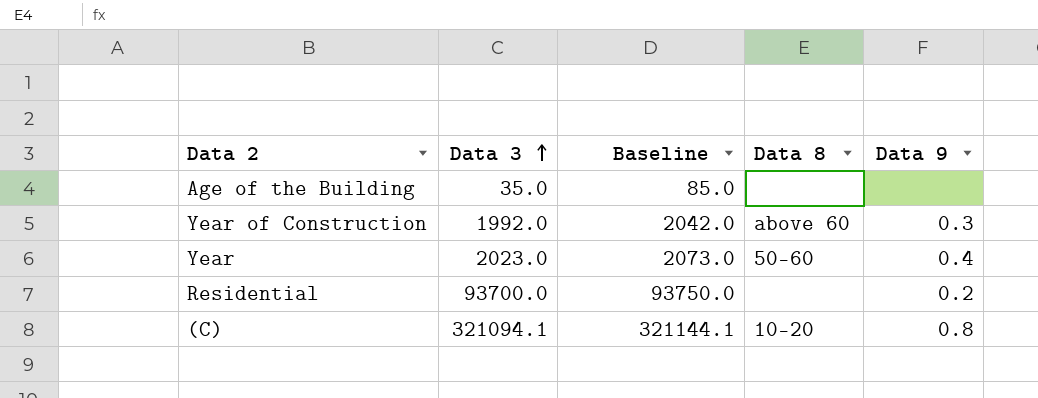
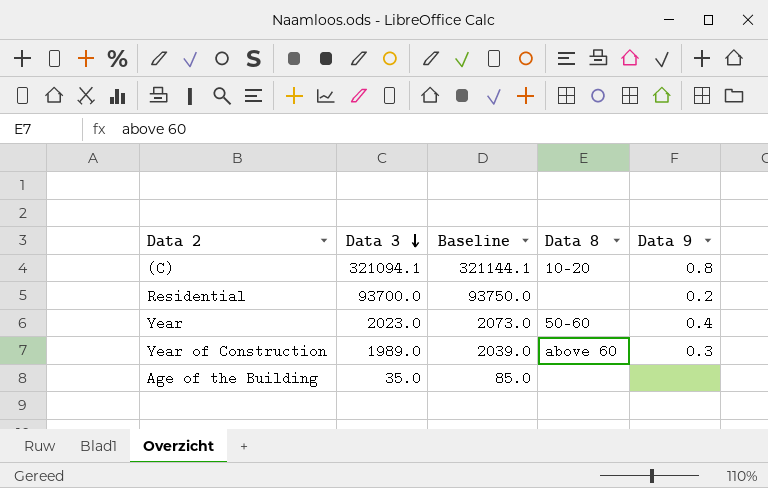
row order: Data 3 ascending -> Data 3 descending
Year of Construction | Data 3: 1992.0 -> 1989.0
Year of Construction | Baseline: 2042.0 -> 2039.0

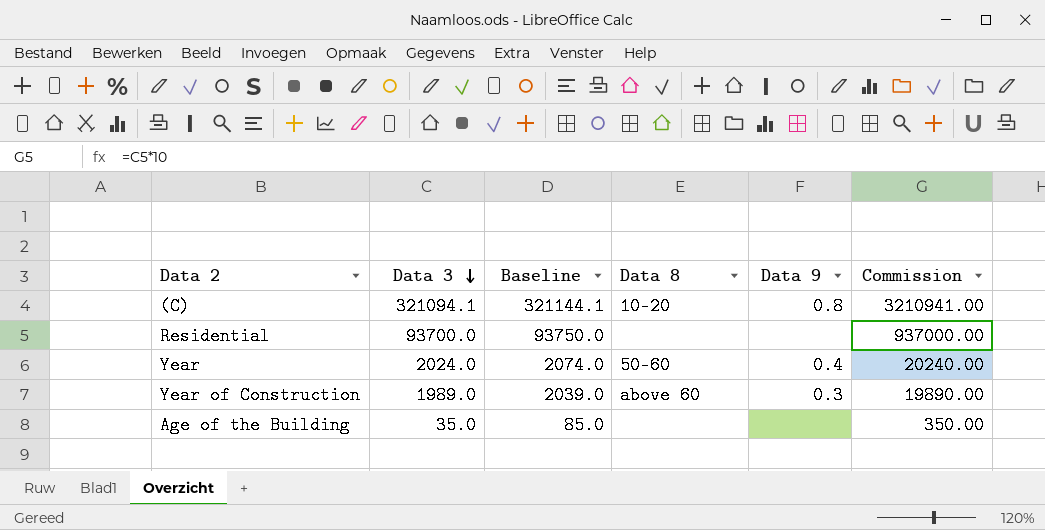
column Commission | formula: none -> [Data 3] * 10
Residential | Data 9: 0.2 -> none
Year | Data 3: 2023.0 -> 2024.0
Year | Baseline: 2073.0 -> 2074.0

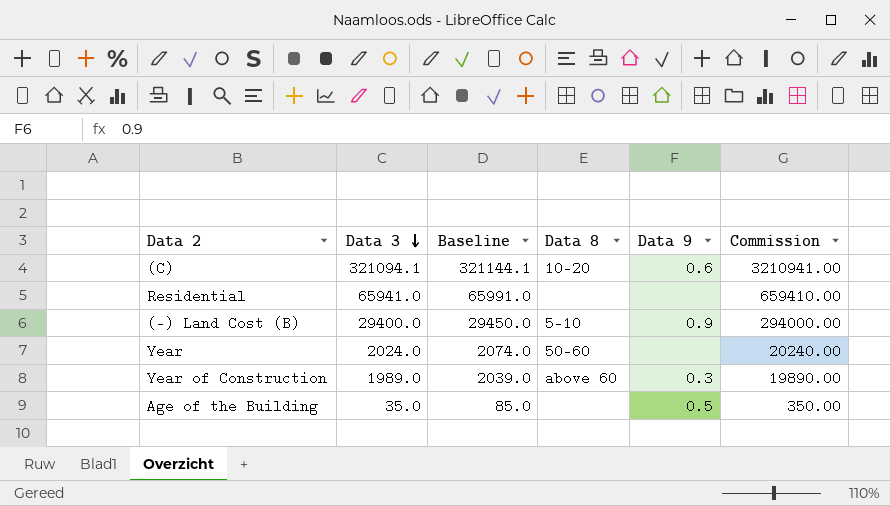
(C) | Data 9: 0.8 -> 0.6
Residential | Data 3: 93700.0 -> 65941.0
Residential | Baseline: 93750.0 -> 65991.0
Residential | Commission: 937000.00 -> 659410.00
row (-) Land Cost (B): none -> 29400.0 | 29450.0 | 5-10 | 0.9 | 294000.00
Year | Data 9: 0.4 -> none
Age of the Building | Data 9: none -> 0.5

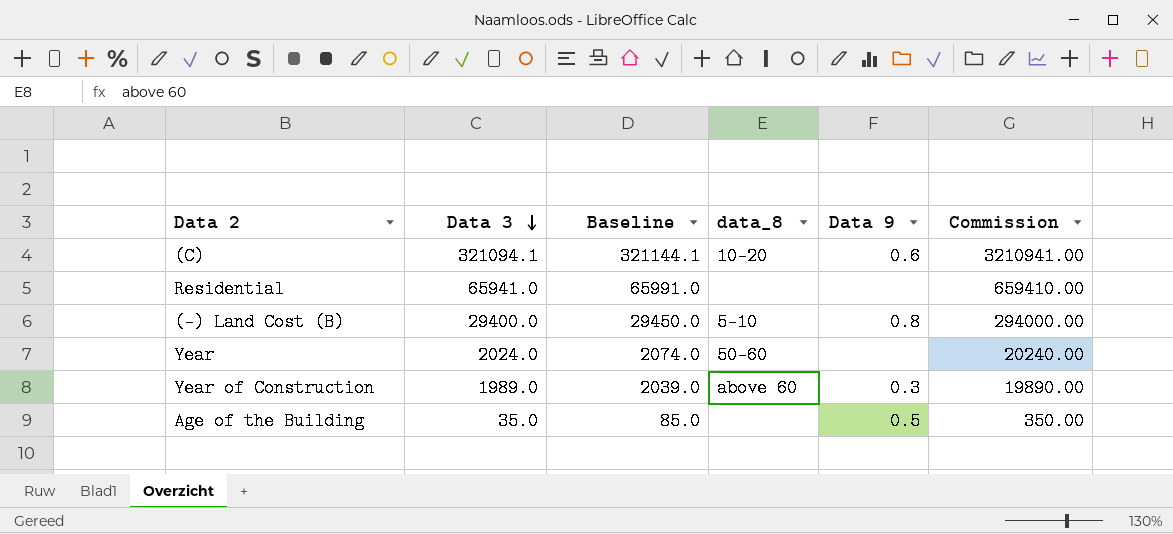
column name: Data 8 -> data_8
(-) Land Cost (B) | Data 9: 0.9 -> 0.8

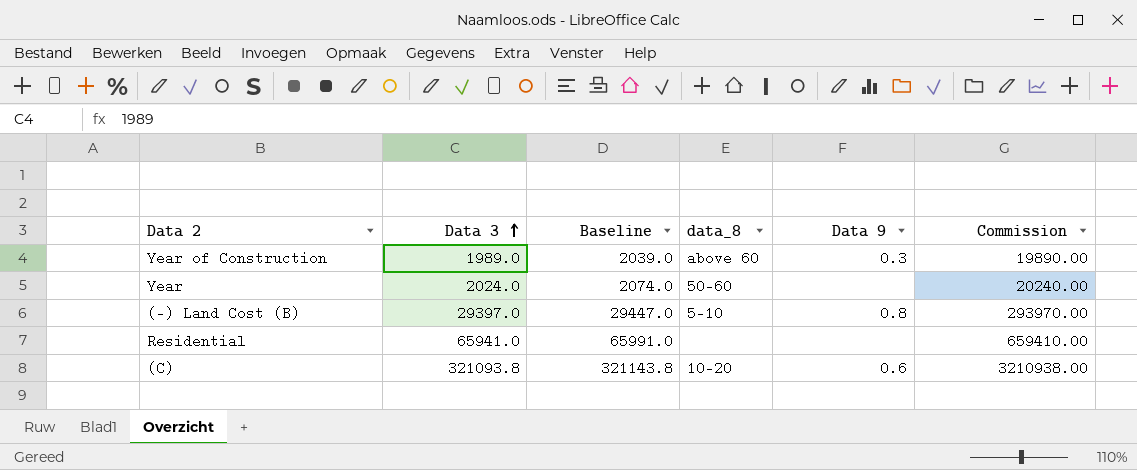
row order: Data 3 descending -> Data 3 ascending
row Age of the Building: 35.0 | 85.0 | none | 0.5 | 350.00 -> none
(-) Land Cost (B) | Data 3: 29400.0 -> 29397.0
(-) Land Cost (B) | Baseline: 29450.0 -> 29447.0
(-) Land Cost (B) | Commission: 294000.00 -> 293970.00
(C) | Data 3: 321094.1 -> 321093.8
(C) | Baseline: 321144.1 -> 321143.8
(C) | Commission: 3210941.00 -> 3210938.00

